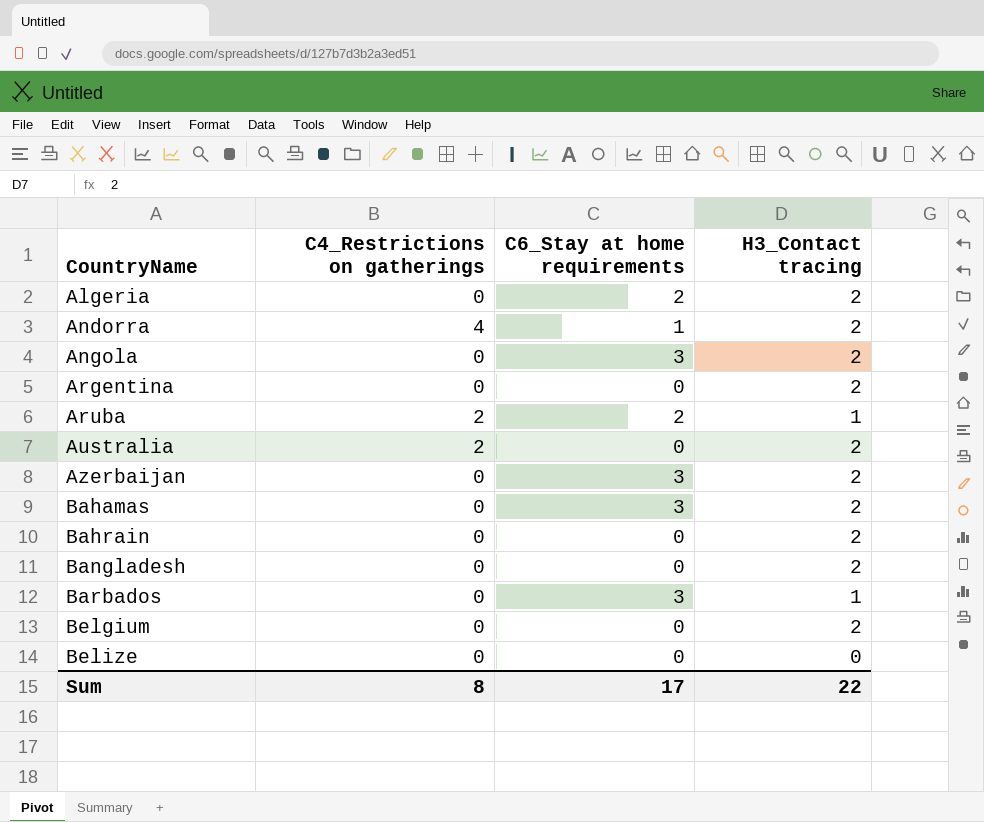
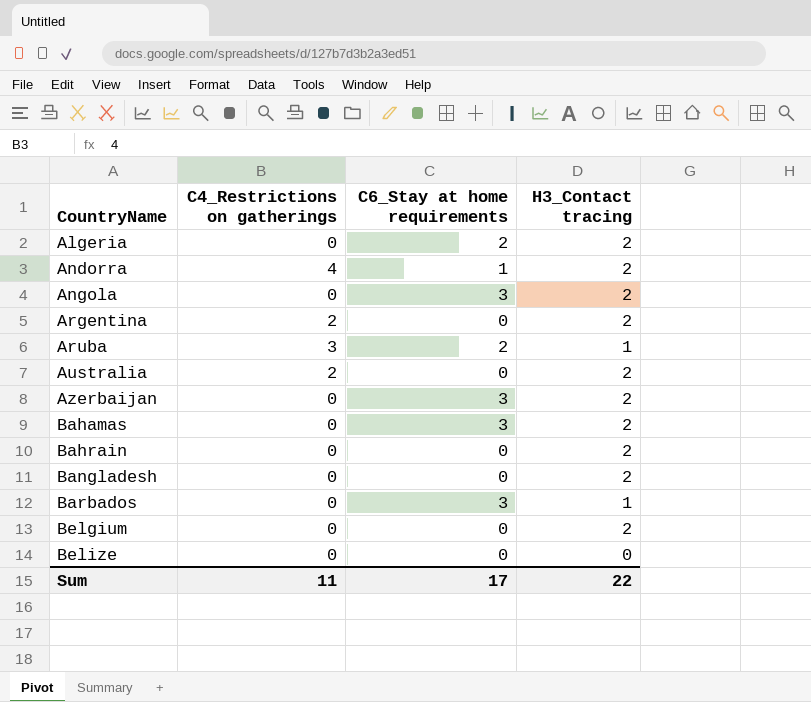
Argentina | C4_Restrictions on gatherings: 0 -> 2
Aruba | C4_Restrictions on gatherings: 2 -> 3
Sum | C4_Restrictions on gatherings: 8 -> 11

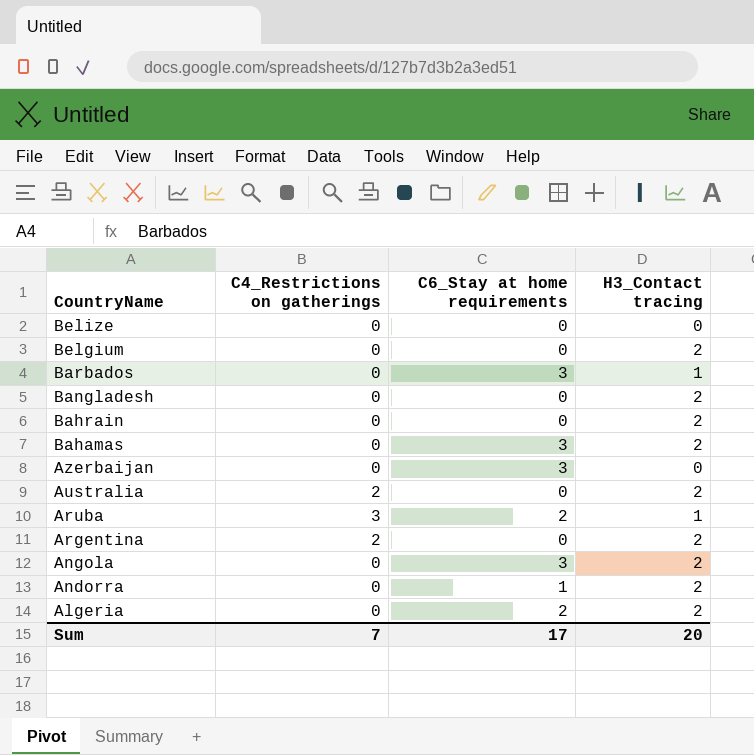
row order: CountryName ascending -> CountryName descending
Azerbaijan | H3_Contact tracing: 2 -> 0
Andorra | C4_Restrictions on gatherings: 4 -> 0
Sum | C4_Restrictions on gatherings: 11 -> 7
Sum | H3_Contact tracing: 22 -> 20

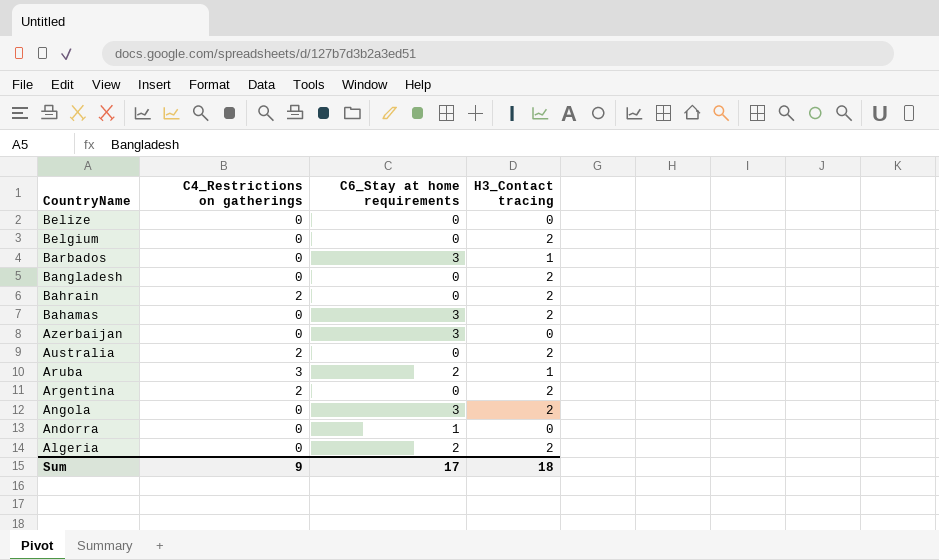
Bahrain | C4_Restrictions on gatherings: 0 -> 2
Andorra | H3_Contact tracing: 2 -> 0
Sum | C4_Restrictions on gatherings: 7 -> 9
Sum | H3_Contact tracing: 20 -> 18

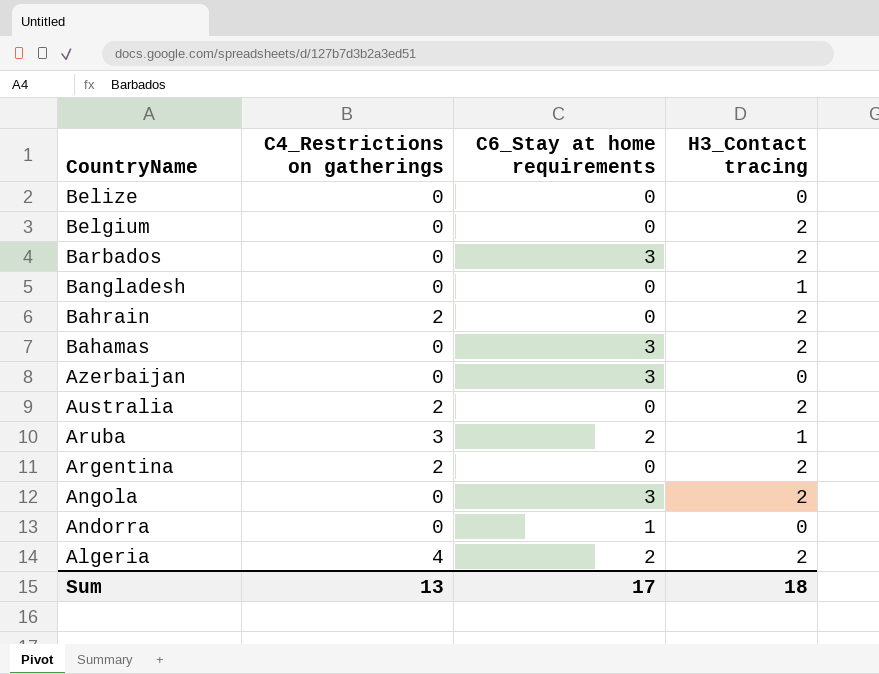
Barbados | H3_Contact tracing: 1 -> 2
Bangladesh | H3_Contact tracing: 2 -> 1
Algeria | C4_Restrictions on gatherings: 0 -> 4
Sum | C4_Restrictions on gatherings: 9 -> 13

